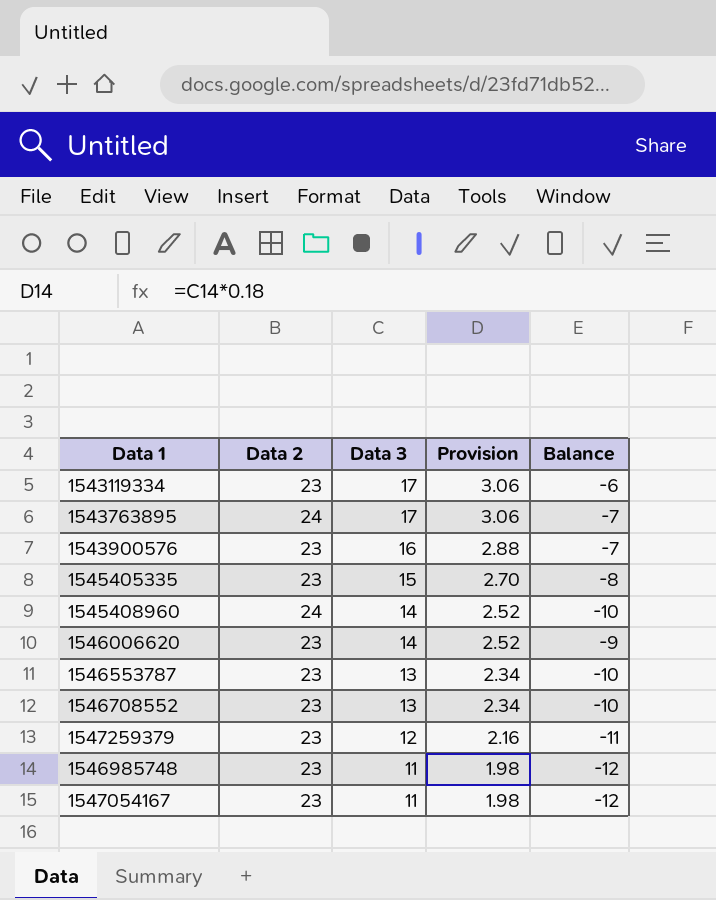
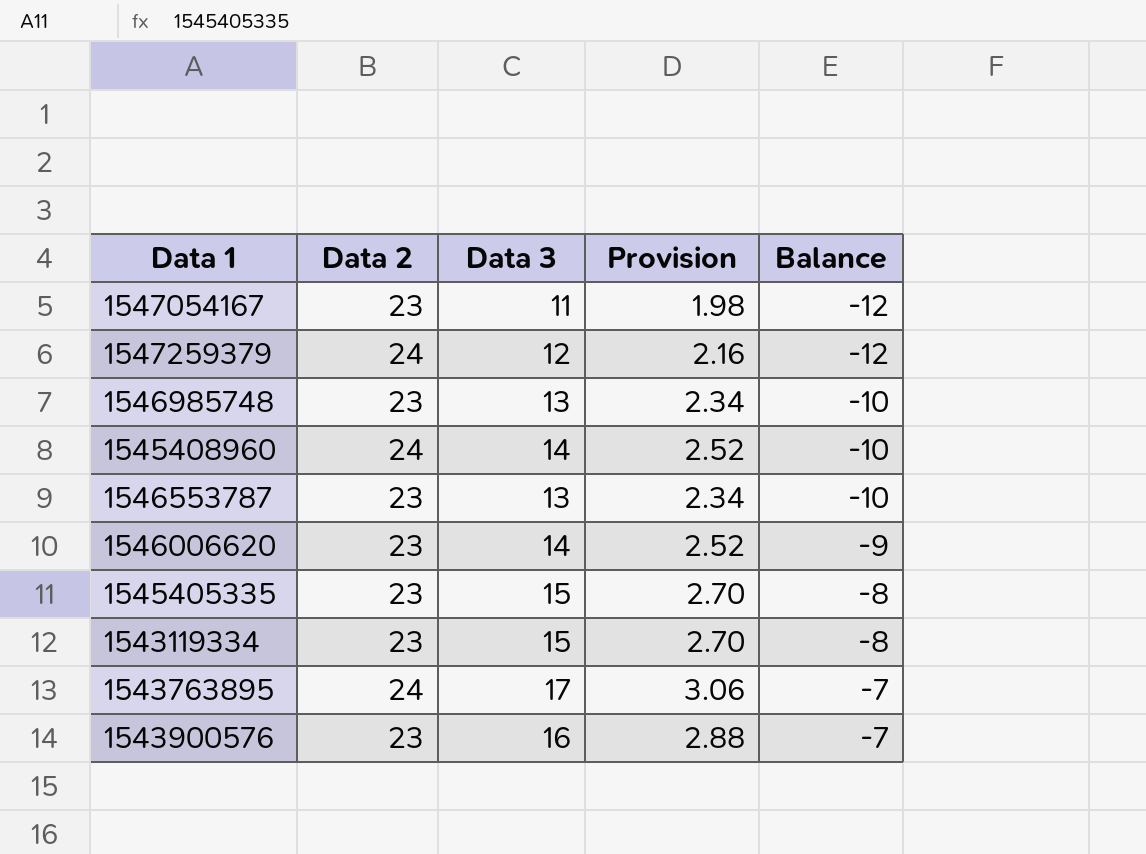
row order: Data 3 descending -> Balance ascending
row 1546708552: 23 | 13 | 2.34 | -10 -> none
1547259379 | Data 2: 23 -> 24
1547259379 | Balance: -11 -> -12
1546985748 | Data 3: 11 -> 13
1546985748 | Provision: 1.98 -> 2.34
1546985748 | Balance: -12 -> -10
1543119334 | Data 3: 17 -> 15
1543119334 | Provision: 3.06 -> 2.70
1543119334 | Balance: -6 -> -8

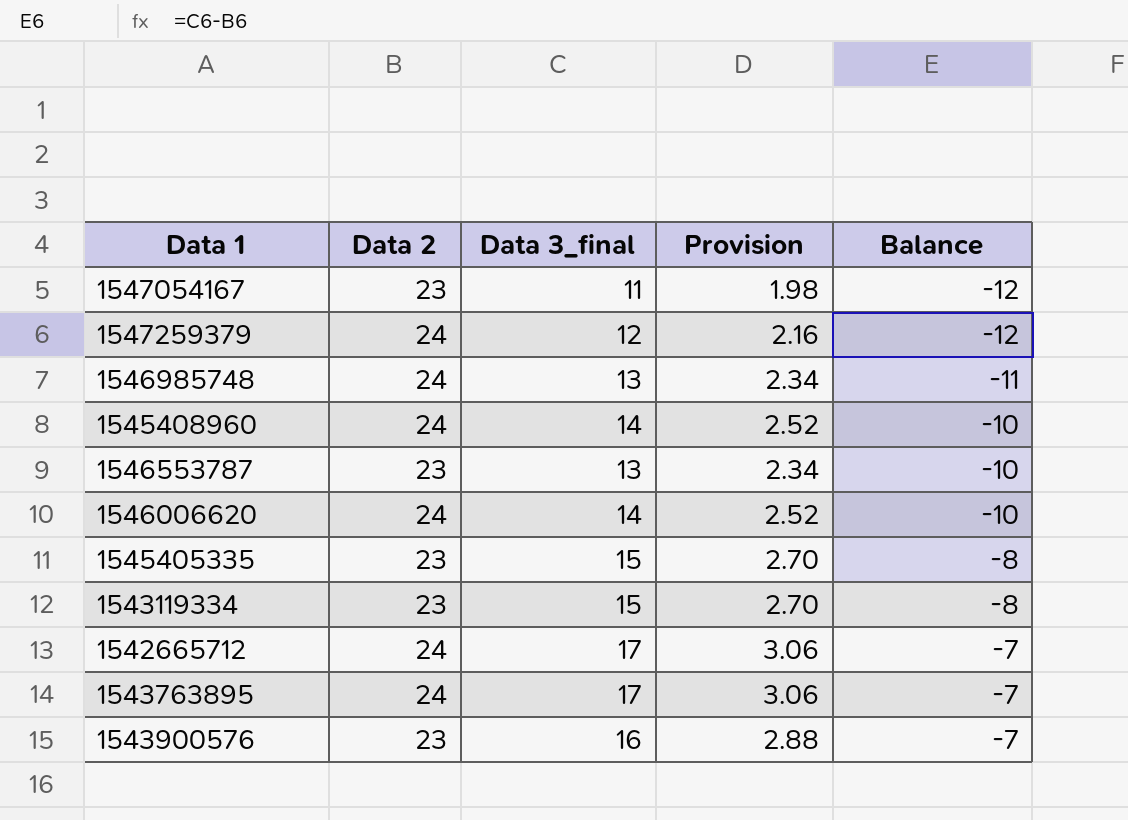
column name: Data 3 -> Data 3_final
1546985748 | Data 2: 23 -> 24
1546985748 | Balance: -10 -> -11
1546006620 | Data 2: 23 -> 24
1546006620 | Balance: -9 -> -10
row 1542665712: none -> 24 | 17 | 3.06 | -7

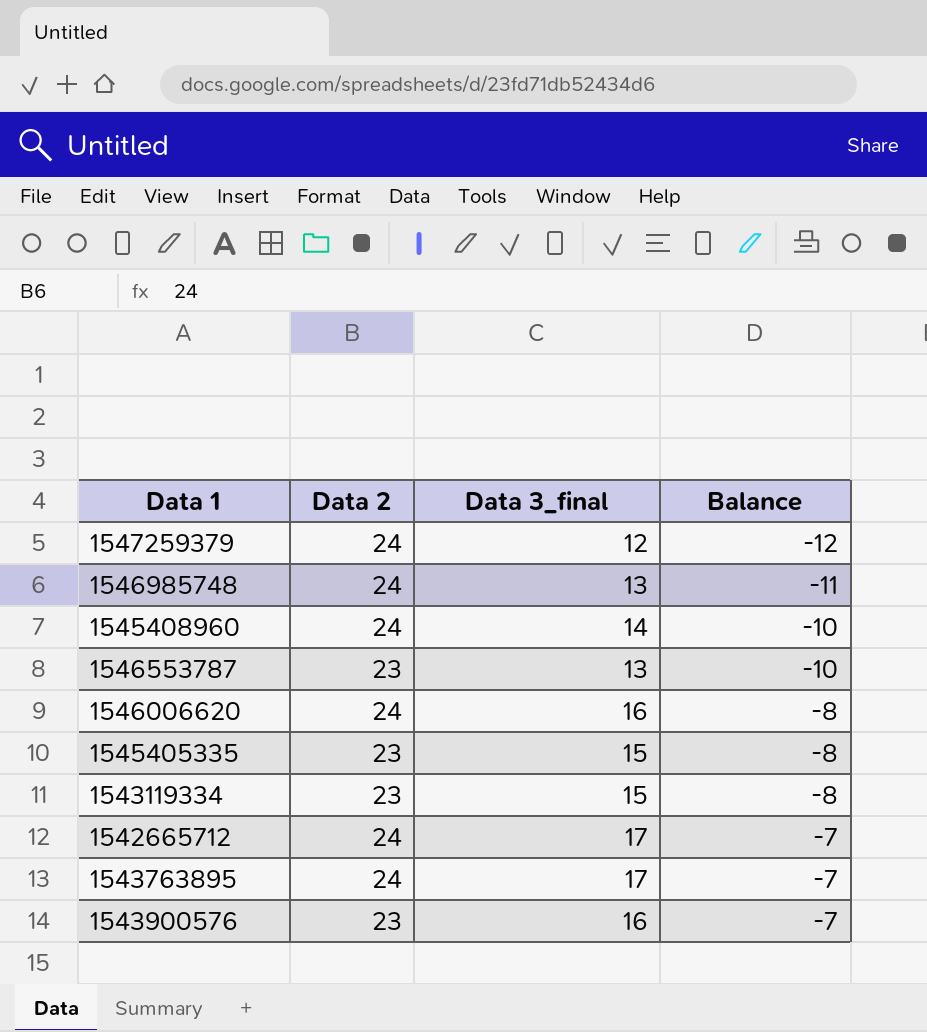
column Provision | formula: [Data 3_final] * 0.18 -> none
row 1547054167: 23 | 11 | 1.98 | -12 -> none
1546006620 | Data 3_final: 14 -> 16
1546006620 | Balance: -10 -> -8

